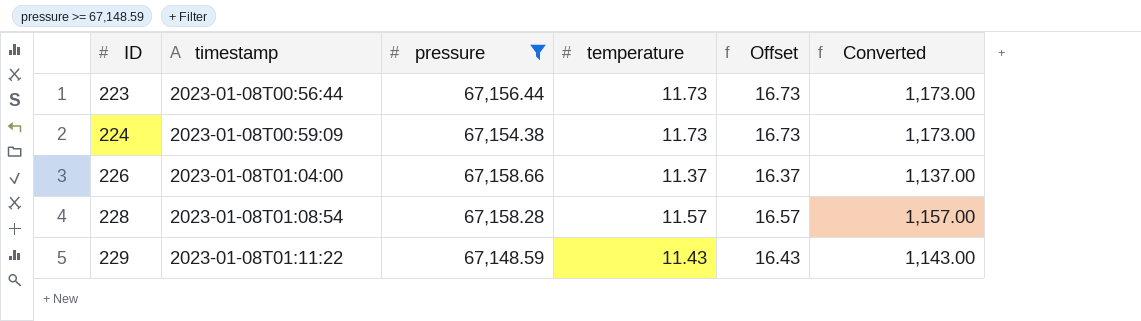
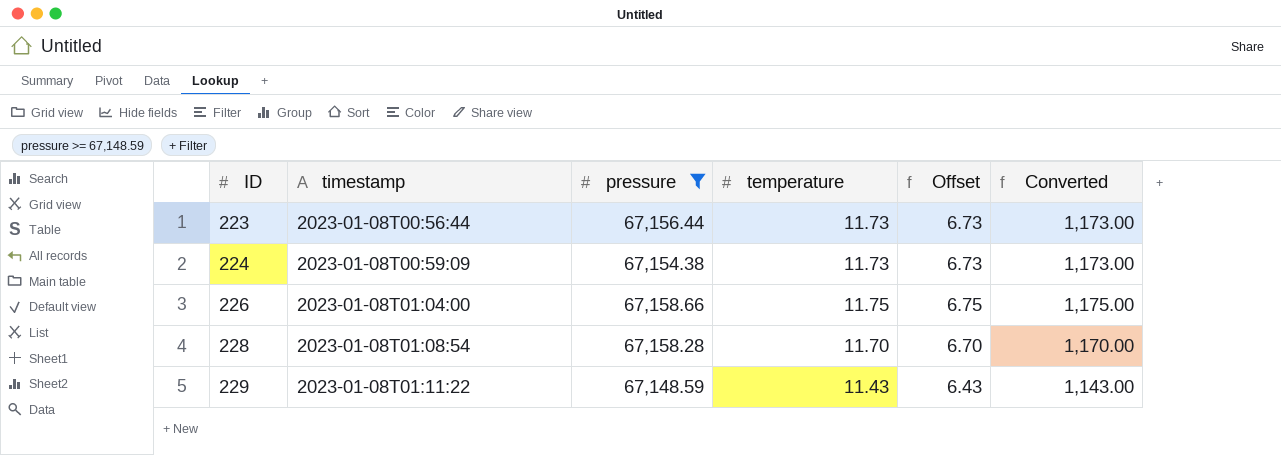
column Offset | formula: [temperature] + 5 -> [temperature] - 5
226 | temperature: 11.37 -> 11.75
226 | Converted: 1,137.00 -> 1,175.00
228 | temperature: 11.57 -> 11.70
228 | Converted: 1,157.00 -> 1,170.00

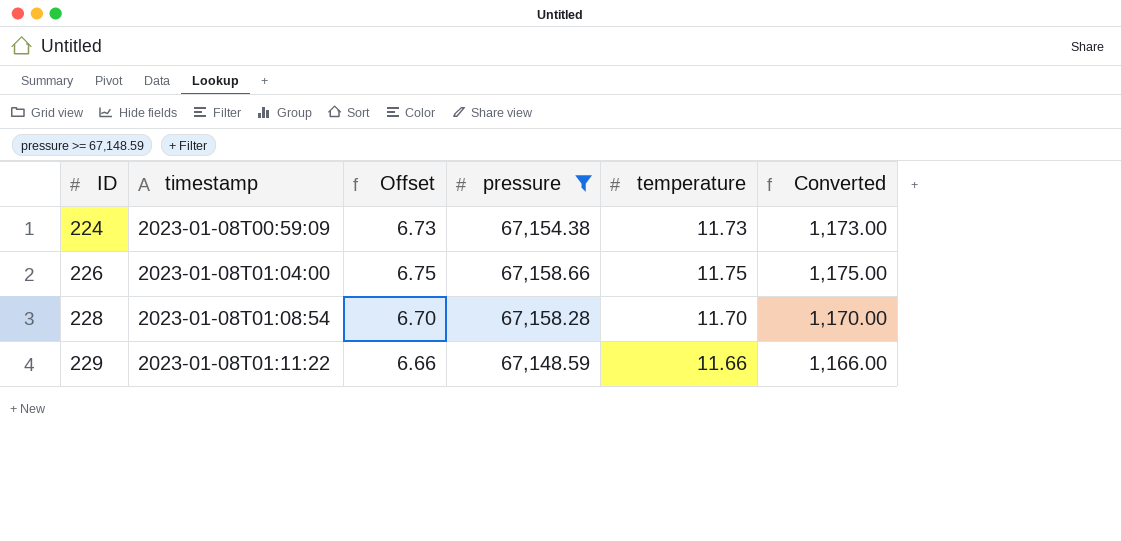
column Offset | position: 5 -> 3
row 223: 2023-01-08T00:56:44 | 67,156.44 | 11.73 | 6.73 | 1,173.00 -> none
229 | Offset: 6.43 -> 6.66
229 | temperature: 11.43 -> 11.66
229 | Converted: 1,143.00 -> 1,166.00

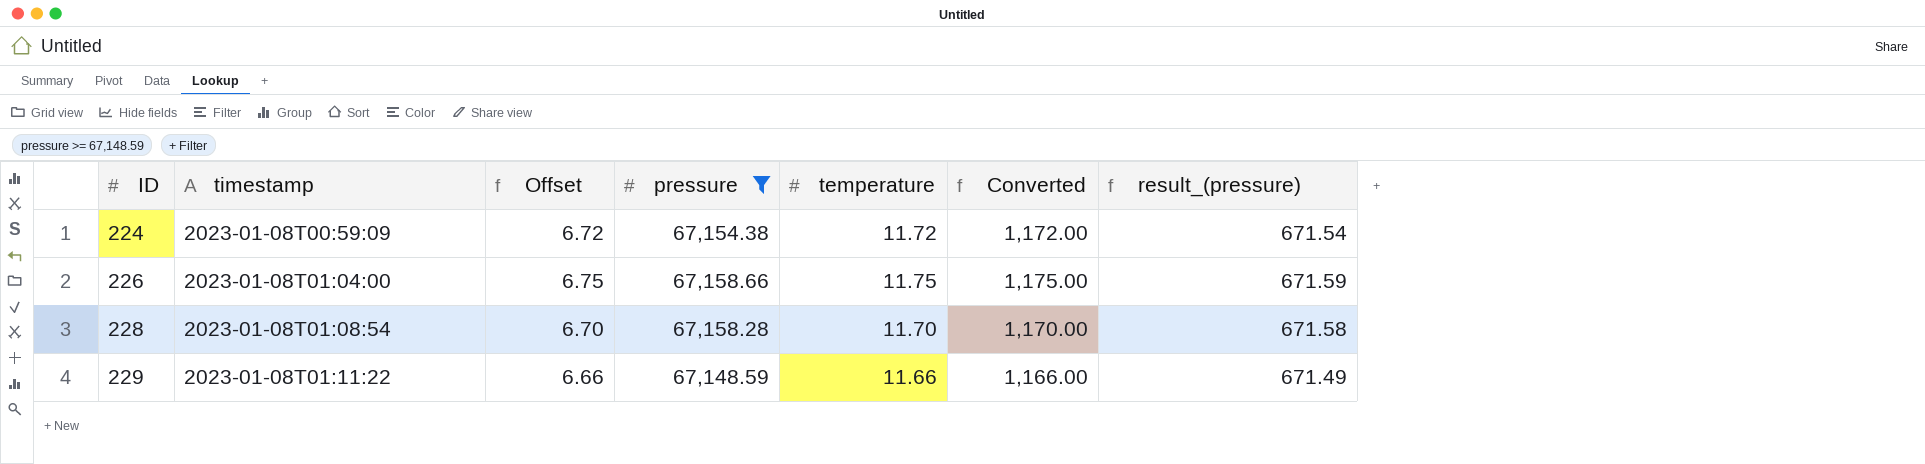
column result_(pressure) | formula: none -> [pressure] * 0.01
224 | Offset: 6.73 -> 6.72
224 | temperature: 11.73 -> 11.72
224 | Converted: 1,173.00 -> 1,172.00

